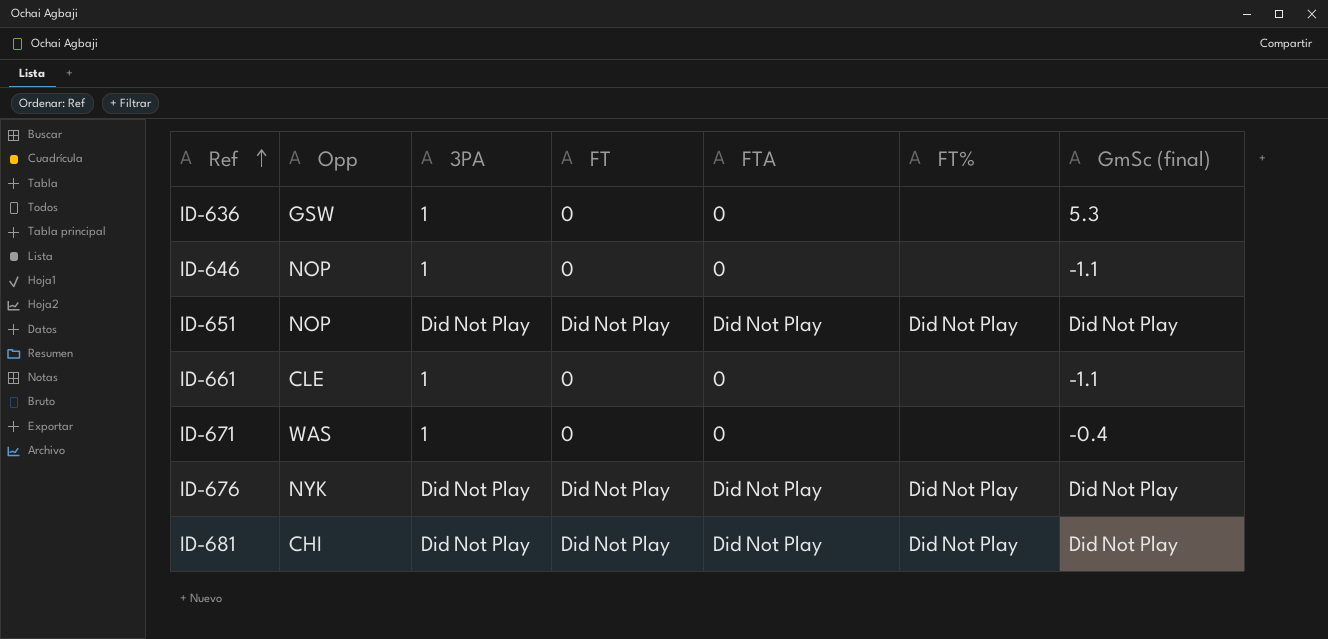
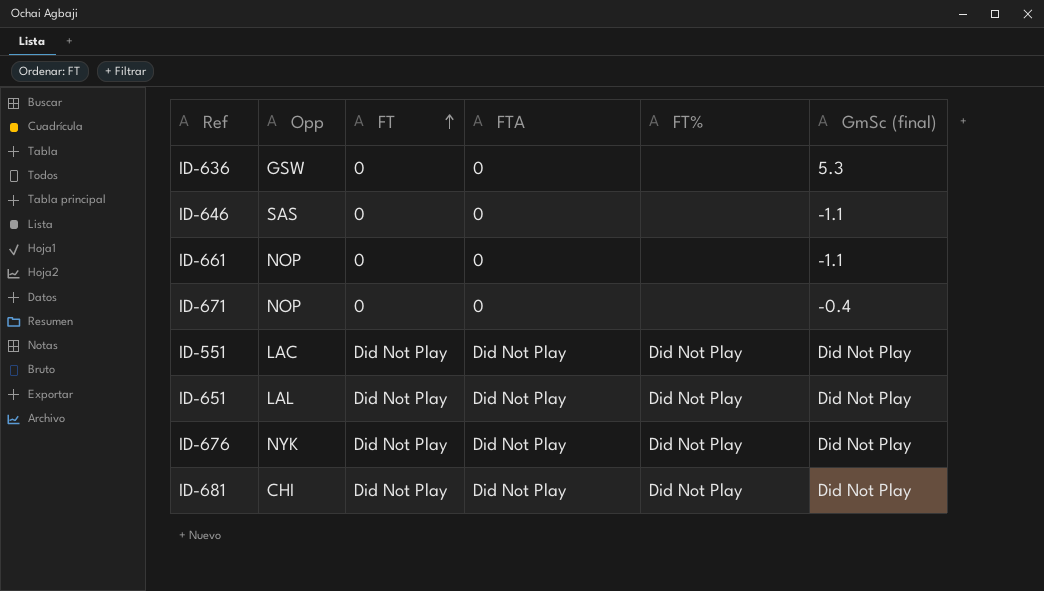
row order: Ref ascending -> FT ascending
column 3PA | position: 3 -> none
ID-646 | Opp: NOP -> SAS
ID-661 | Opp: CLE -> NOP
ID-671 | Opp: WAS -> NOP
row ID-551: none -> LAC | Did Not Play | Did Not Play | Did Not Play | Did Not Play
ID-651 | Opp: NOP -> LAL

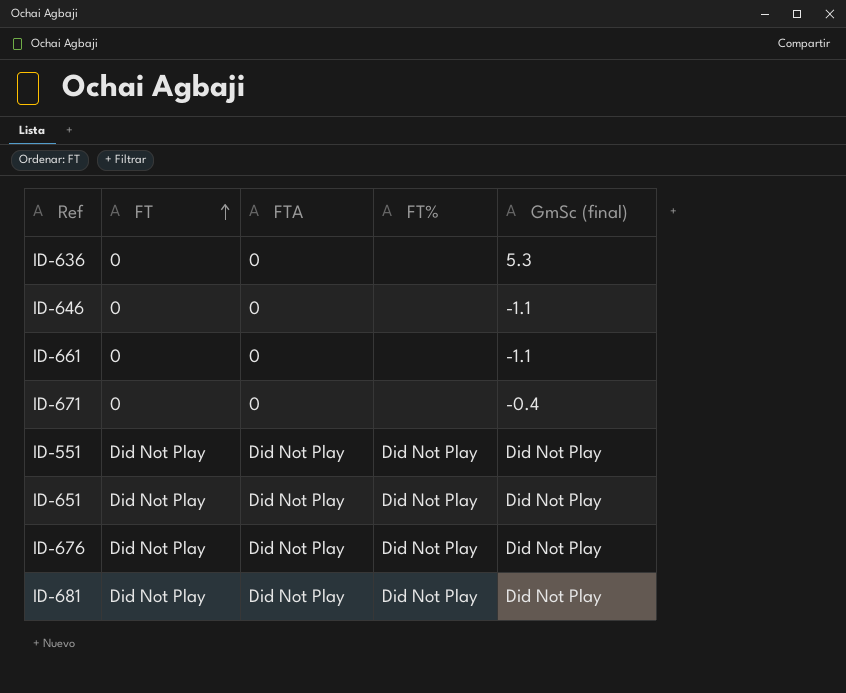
column Opp | position: 2 -> none

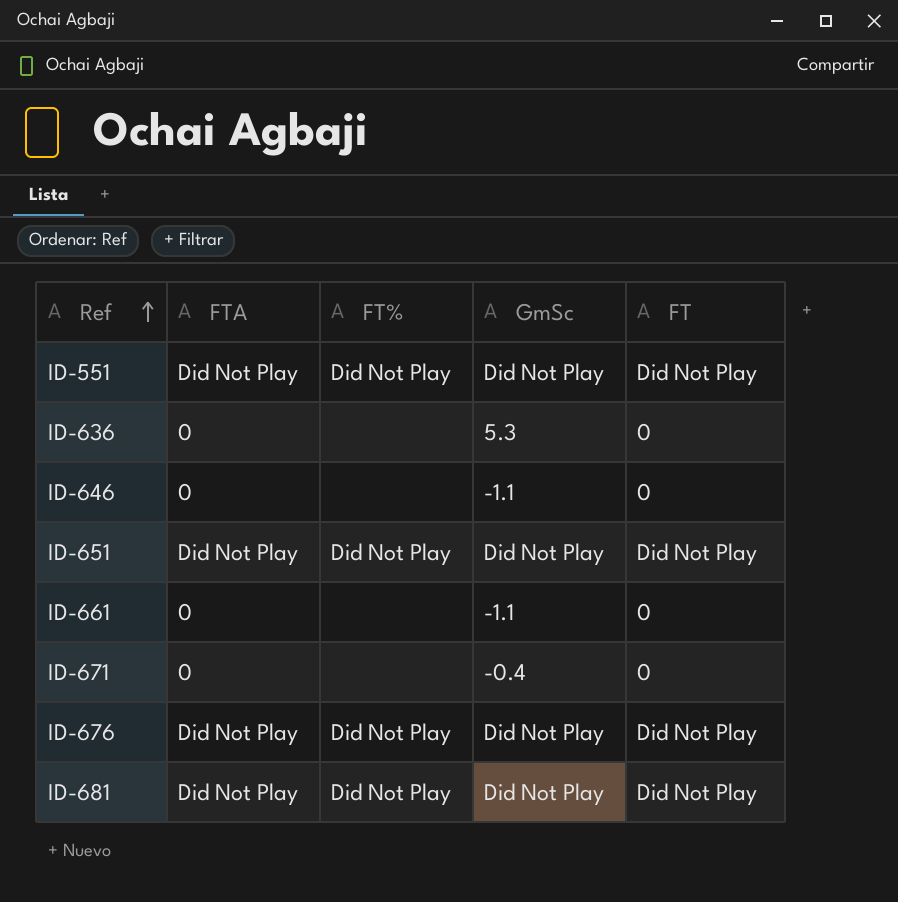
row order: FT ascending -> Ref ascending
column name: GmSc (final) -> GmSc
column FT | position: 2 -> 5

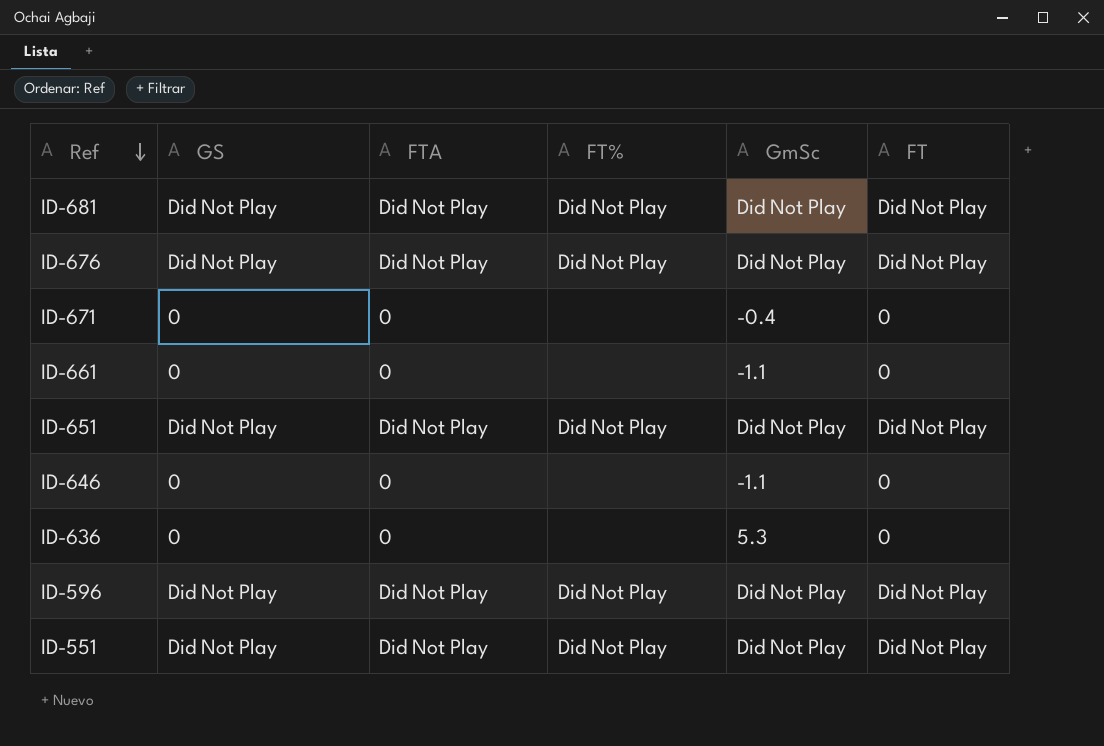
row order: Ref ascending -> Ref descending
column GS | position: none -> 2
row ID-596: none -> Did Not Play | Did Not Play | Did Not Play | Did Not Play | Did Not Play

